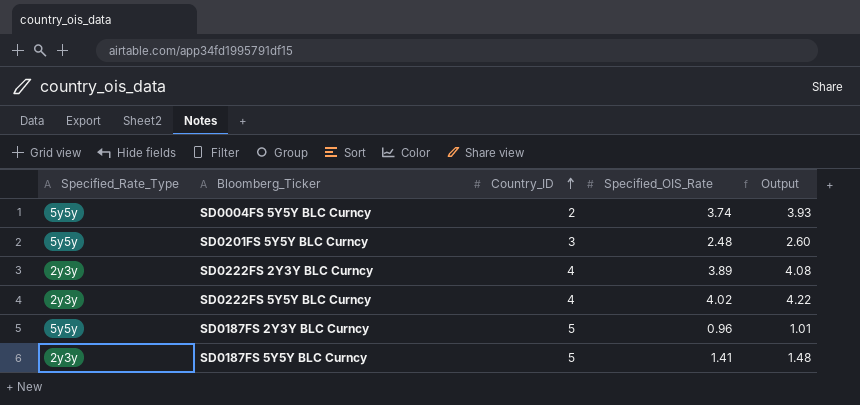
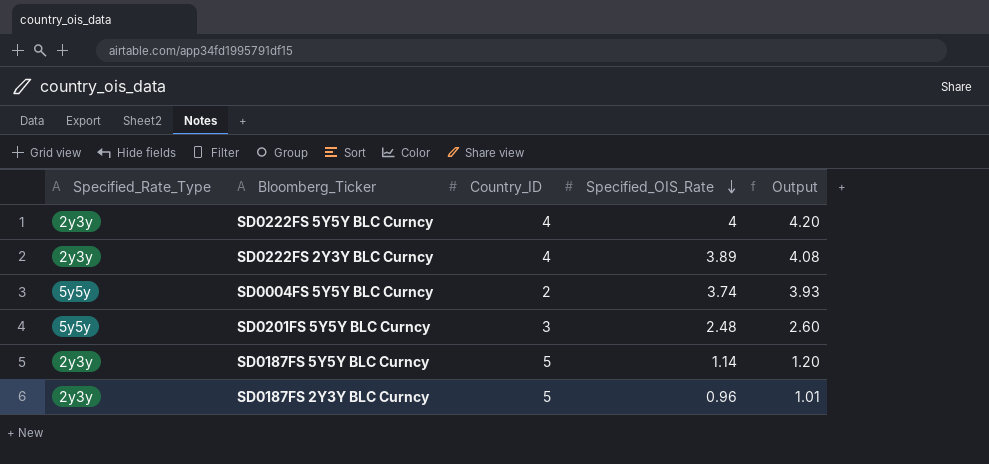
row order: Country_ID ascending -> Specified_OIS_Rate descending
SD0222FS 5Y5Y BLC Curncy | Specified_OIS_Rate: 4.02 -> 4
SD0222FS 5Y5Y BLC Curncy | Output: 4.22 -> 4.20
SD0187FS 5Y5Y BLC Curncy | Specified_OIS_Rate: 1.41 -> 1.14
SD0187FS 5Y5Y BLC Curncy | Output: 1.48 -> 1.20
SD0187FS 2Y3Y BLC Curncy | Specified_Rate_Type: 5y5y -> 2y3y

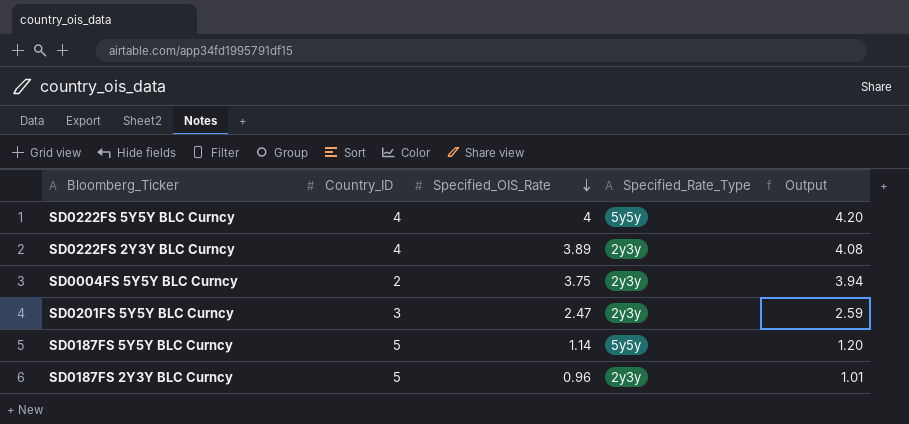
column Specified_Rate_Type | position: 1 -> 4
SD0222FS 5Y5Y BLC Curncy | Specified_Rate_Type: 2y3y -> 5y5y
SD0004FS 5Y5Y BLC Curncy | Specified_OIS_Rate: 3.74 -> 3.75
SD0004FS 5Y5Y BLC Curncy | Specified_Rate_Type: 5y5y -> 2y3y
SD0004FS 5Y5Y BLC Curncy | Output: 3.93 -> 3.94
SD0201FS 5Y5Y BLC Curncy | Specified_OIS_Rate: 2.48 -> 2.47
SD0201FS 5Y5Y BLC Curncy | Specified_Rate_Type: 5y5y -> 2y3y
SD0201FS 5Y5Y BLC Curncy | Output: 2.60 -> 2.59
SD0187FS 5Y5Y BLC Curncy | Specified_Rate_Type: 2y3y -> 5y5y

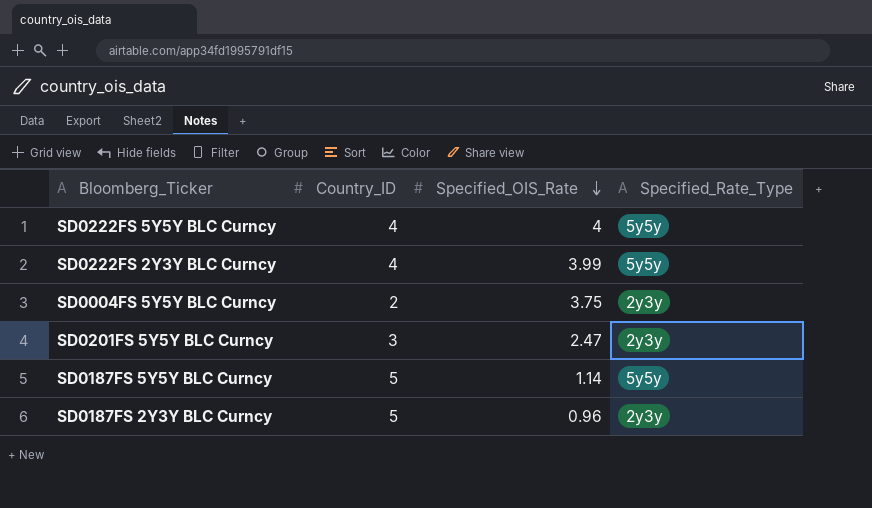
column Output | formula: [Specified_OIS_Rate] * 1.05 -> none
SD0222FS 2Y3Y BLC Curncy | Specified_OIS_Rate: 3.89 -> 3.99
SD0222FS 2Y3Y BLC Curncy | Specified_Rate_Type: 2y3y -> 5y5y

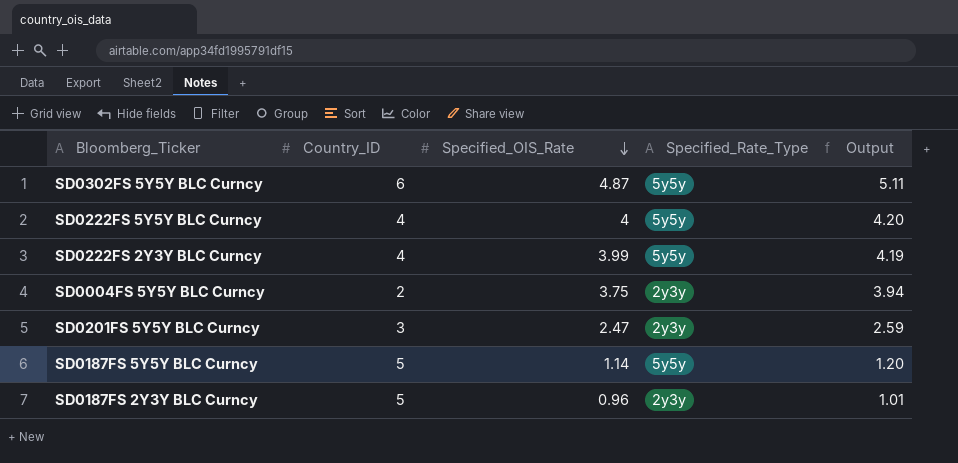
column Output | formula: none -> [Specified_OIS_Rate] * 1.05
row SD0302FS 5Y5Y BLC Curncy: none -> 6 | 4.87 | 5y5y | 5.11

